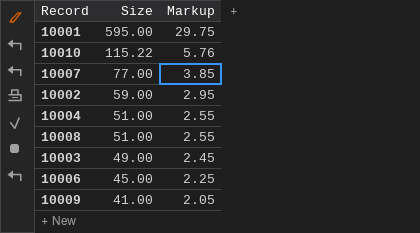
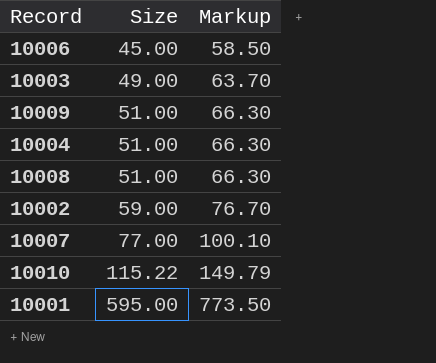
row order: Size descending -> Size ascending
column Markup | formula: [Size] * 0.05 -> [Size] * 1.3
10009 | Size: 41.00 -> 51.00

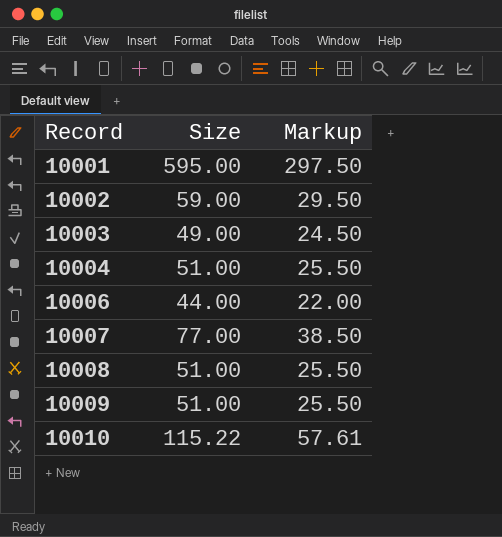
row order: Size ascending -> Record ascending
column Markup | formula: [Size] * 1.3 -> [Size] * 0.5
10006 | Size: 45.00 -> 44.00

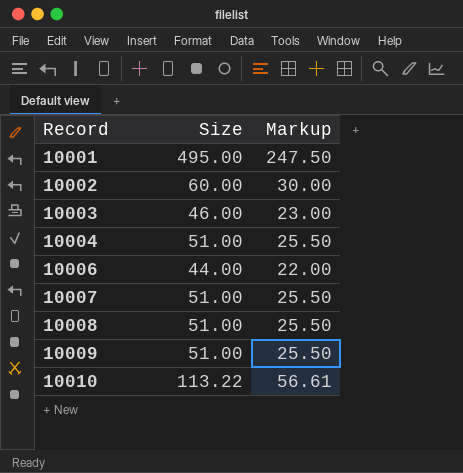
10001 | Size: 595.00 -> 495.00
10001 | Markup: 297.50 -> 247.50
10002 | Size: 59.00 -> 60.00
10002 | Markup: 29.50 -> 30.00
10003 | Size: 49.00 -> 46.00
10003 | Markup: 24.50 -> 23.00
10007 | Size: 77.00 -> 51.00
10007 | Markup: 38.50 -> 25.50
10010 | Size: 115.22 -> 113.22
10010 | Markup: 57.61 -> 56.61

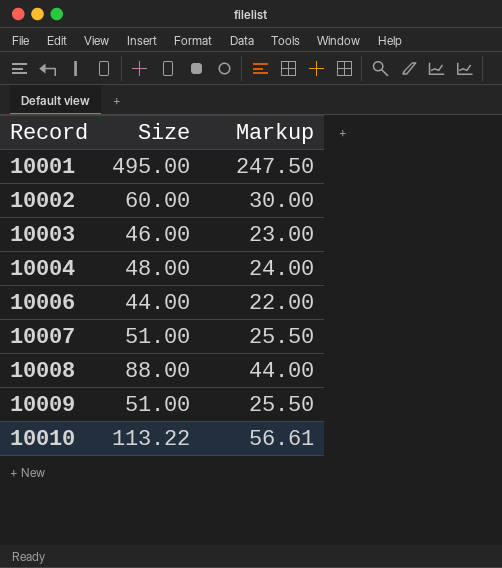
10004 | Size: 51.00 -> 48.00
10004 | Markup: 25.50 -> 24.00
10008 | Size: 51.00 -> 88.00
10008 | Markup: 25.50 -> 44.00

